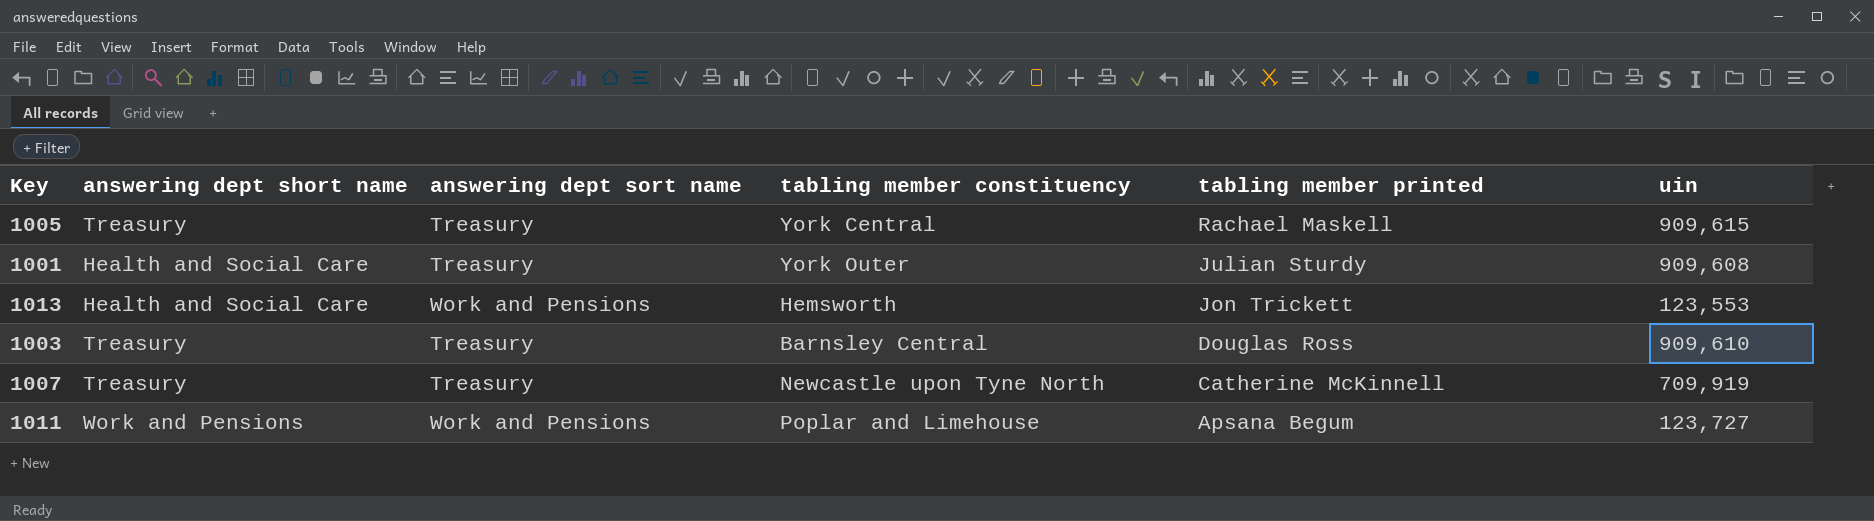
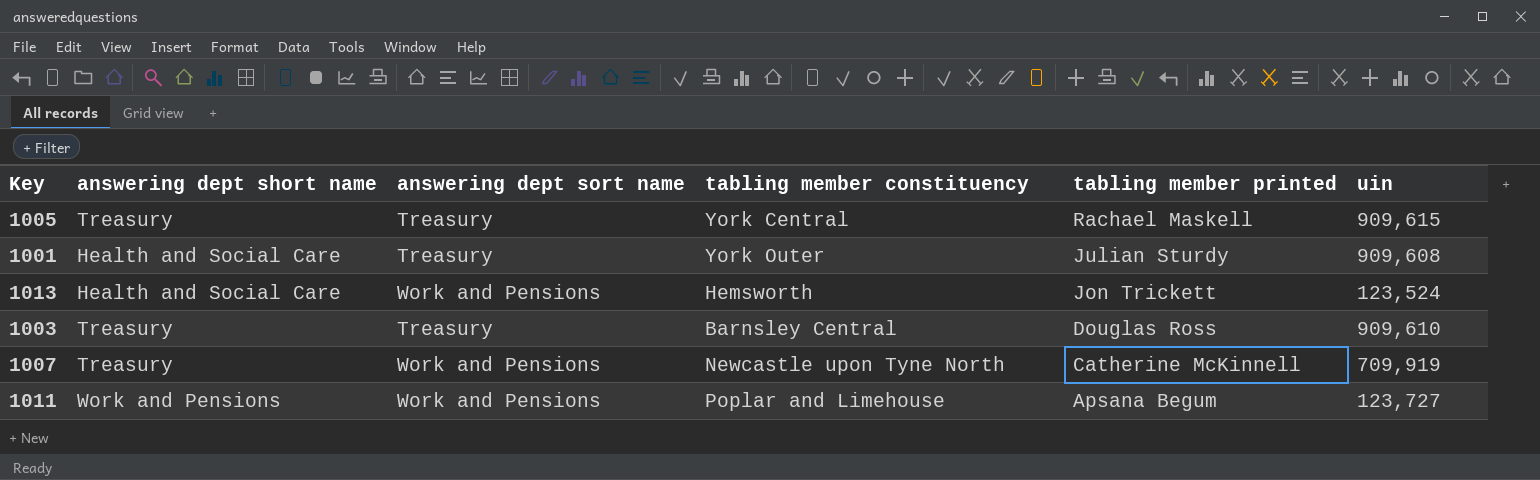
1013 | uin: 123,553 -> 123,524
1007 | answering dept sort name: Treasury -> Work and Pensions

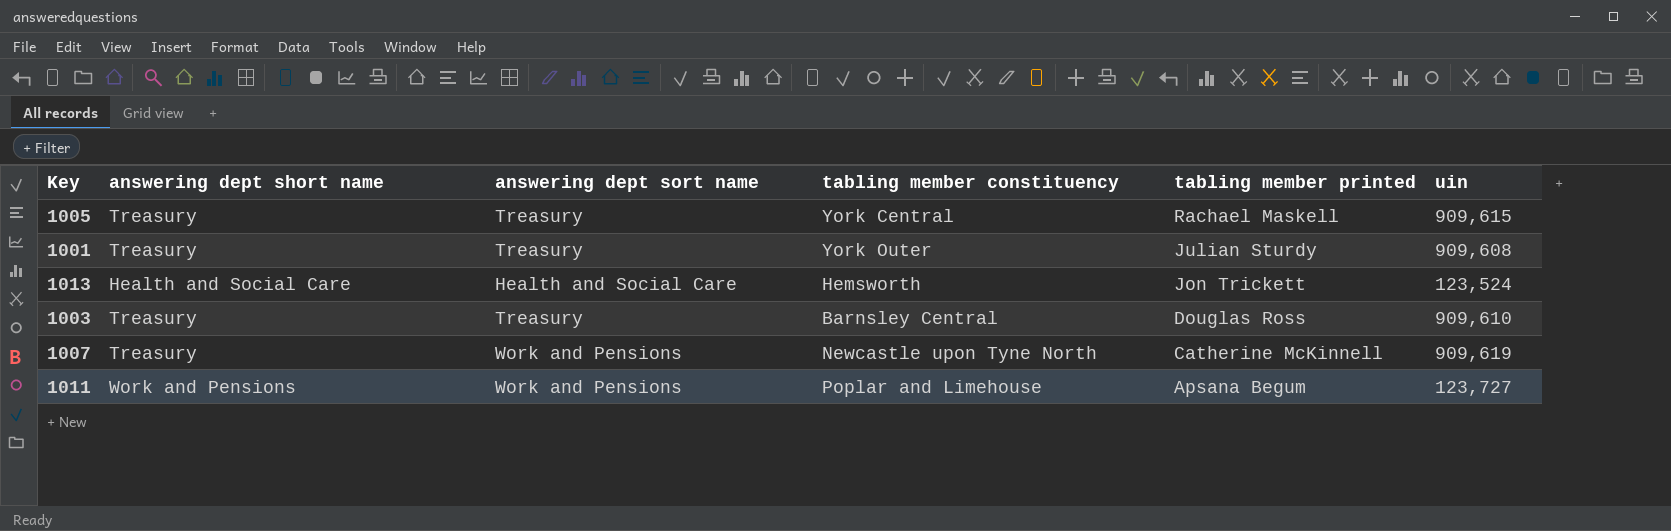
1001 | answering dept short name: Health and Social Care -> Treasury
1013 | answering dept sort name: Work and Pensions -> Health and Social Care
1007 | uin: 709,919 -> 909,619

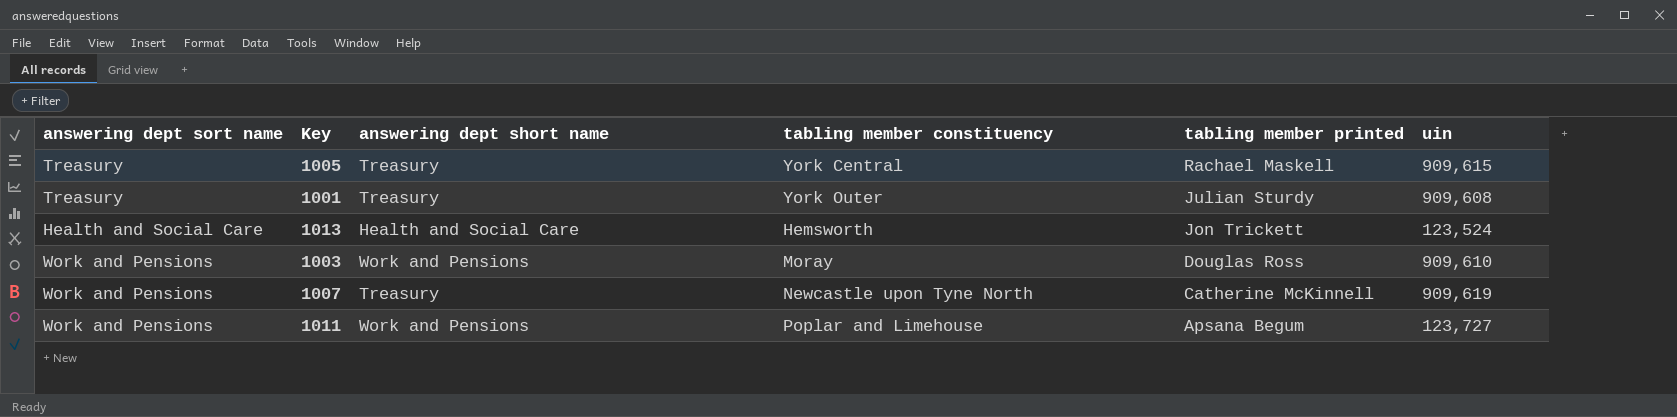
column answering dept sort name | position: 3 -> 1
1003 | answering dept sort name: Treasury -> Work and Pensions
1003 | answering dept short name: Treasury -> Work and Pensions
1003 | tabling member constituency: Barnsley Central -> Moray

